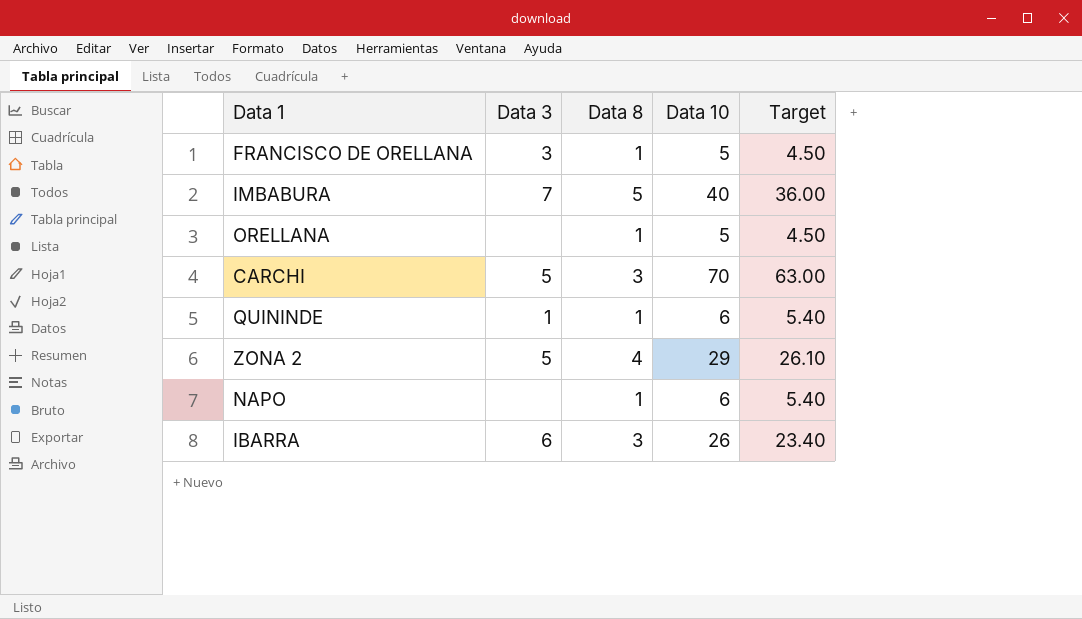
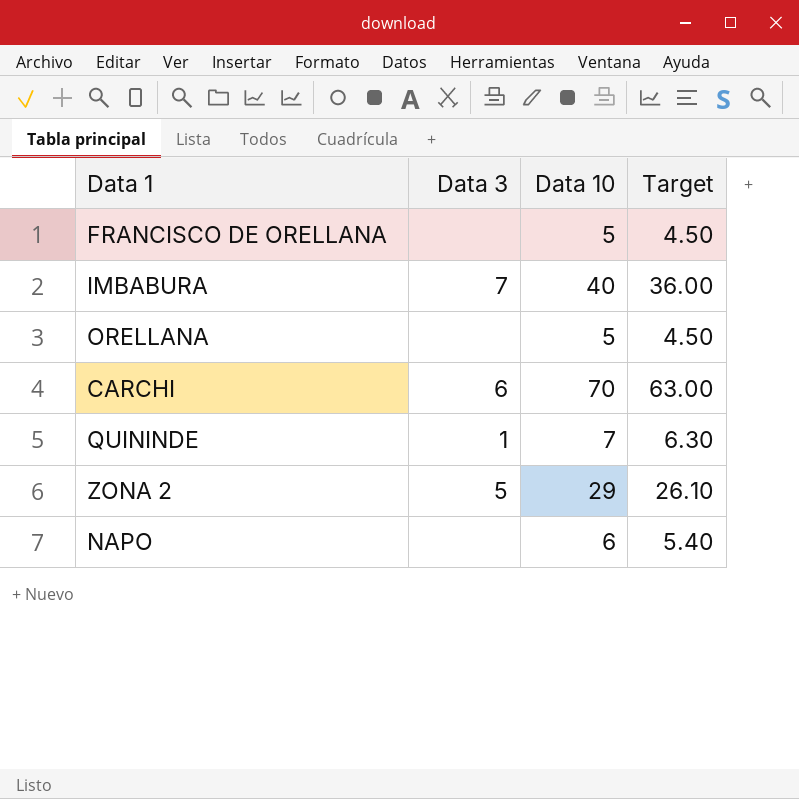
column Data 8 | position: 3 -> none
row IBARRA: 6 | 3 | 26 | 23.40 -> none
FRANCISCO DE ORELLANA | Data 3: 3 -> none
CARCHI | Data 3: 5 -> 6
QUININDE | Data 10: 6 -> 7
QUININDE | Target: 5.40 -> 6.30

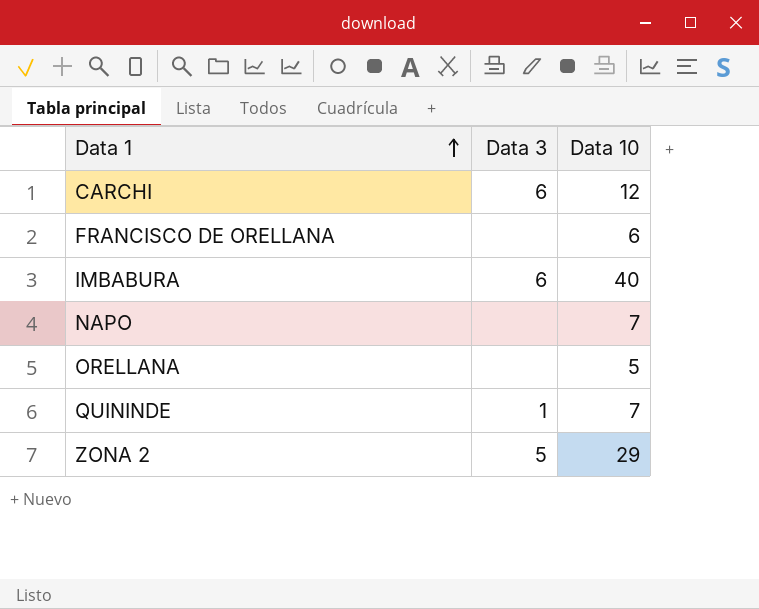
row order: none -> Data 1 ascending
column Target | formula: [Data 10] * 0.9 -> none
CARCHI | Data 10: 70 -> 12
FRANCISCO DE ORELLANA | Data 10: 5 -> 6
IMBABURA | Data 3: 7 -> 6
NAPO | Data 10: 6 -> 7

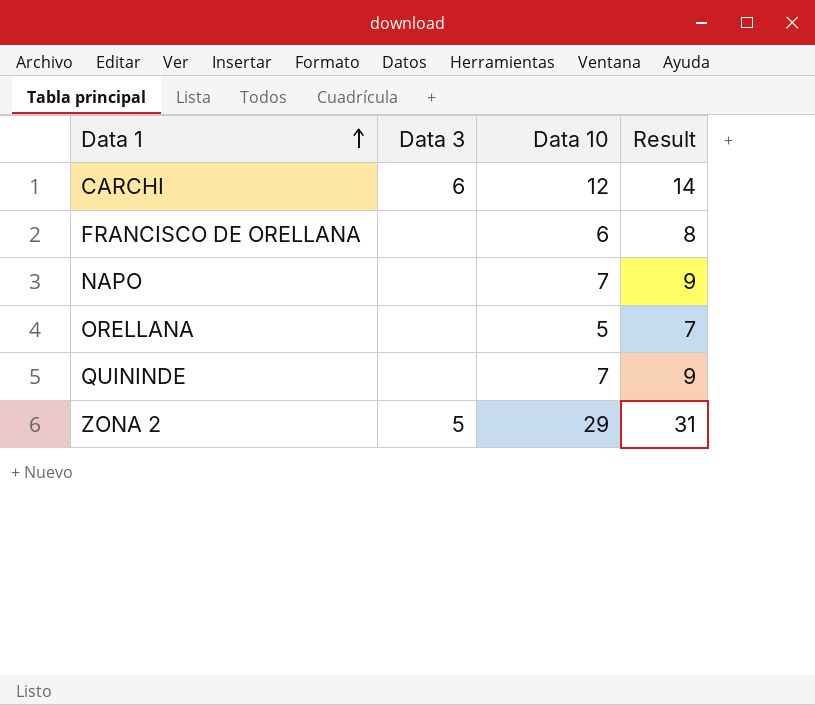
column Result | formula: none -> [Data 10] + 2
row IMBABURA: 6 | 40 -> none
QUININDE | Data 3: 1 -> none

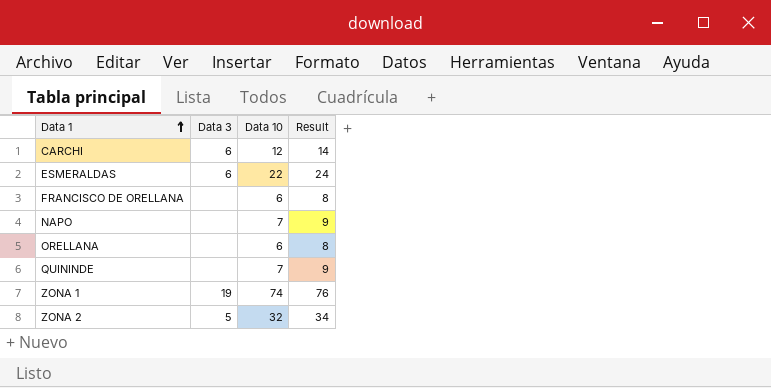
row ESMERALDAS: none -> 6 | 22 | 24
ORELLANA | Data 10: 5 -> 6
ORELLANA | Result: 7 -> 8
row ZONA 1: none -> 19 | 74 | 76
ZONA 2 | Data 10: 29 -> 32
ZONA 2 | Result: 31 -> 34

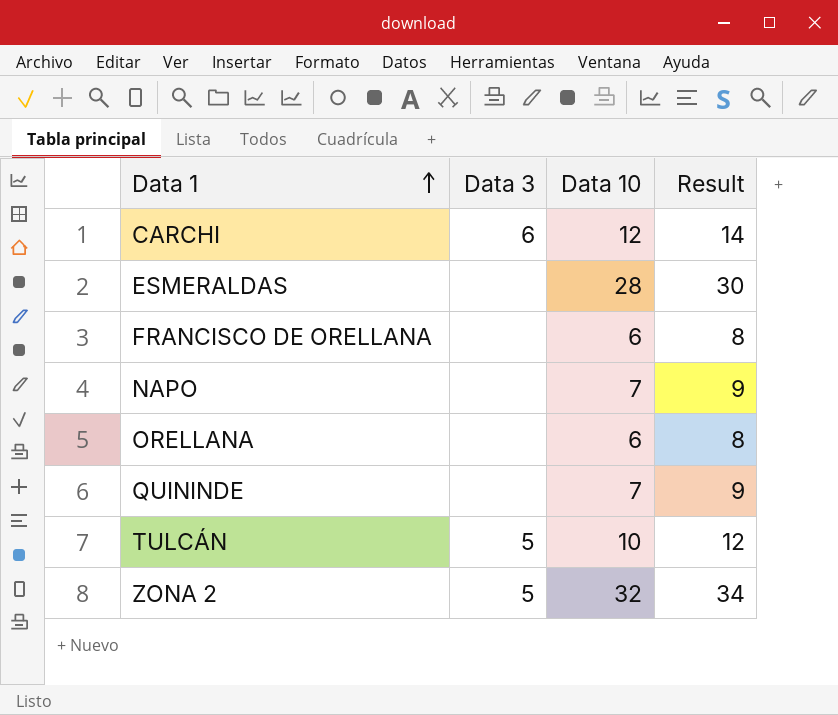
row ZONA 1: 19 | 74 | 76 -> none
ESMERALDAS | Data 3: 6 -> none
ESMERALDAS | Data 10: 22 -> 28
ESMERALDAS | Result: 24 -> 30
row TULCÁN: none -> 5 | 10 | 12

